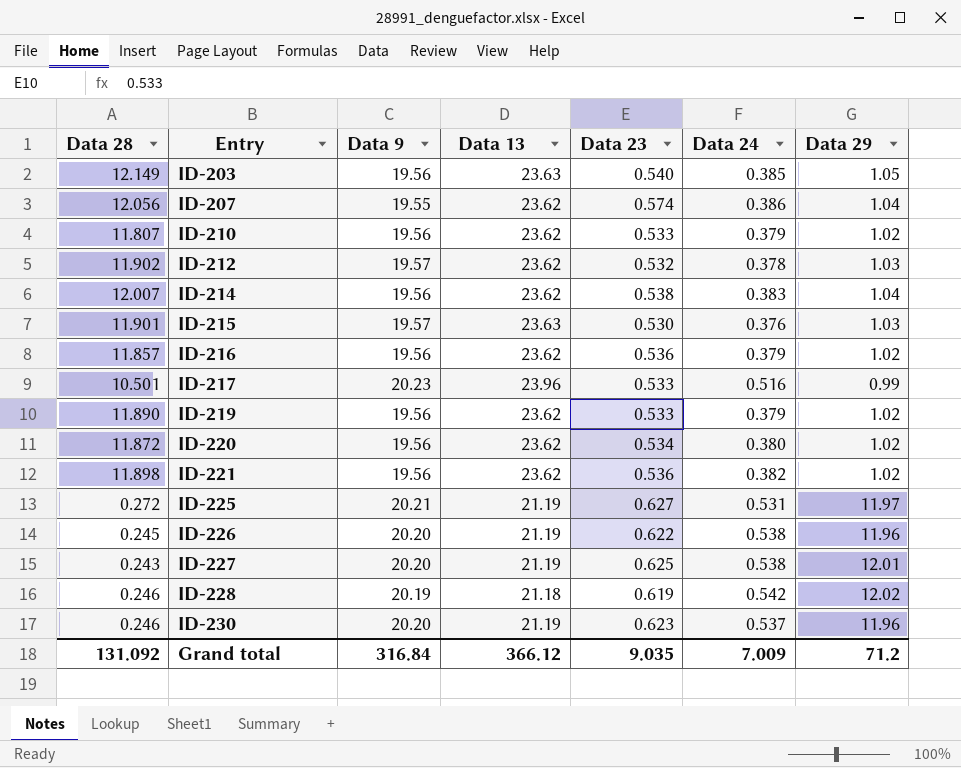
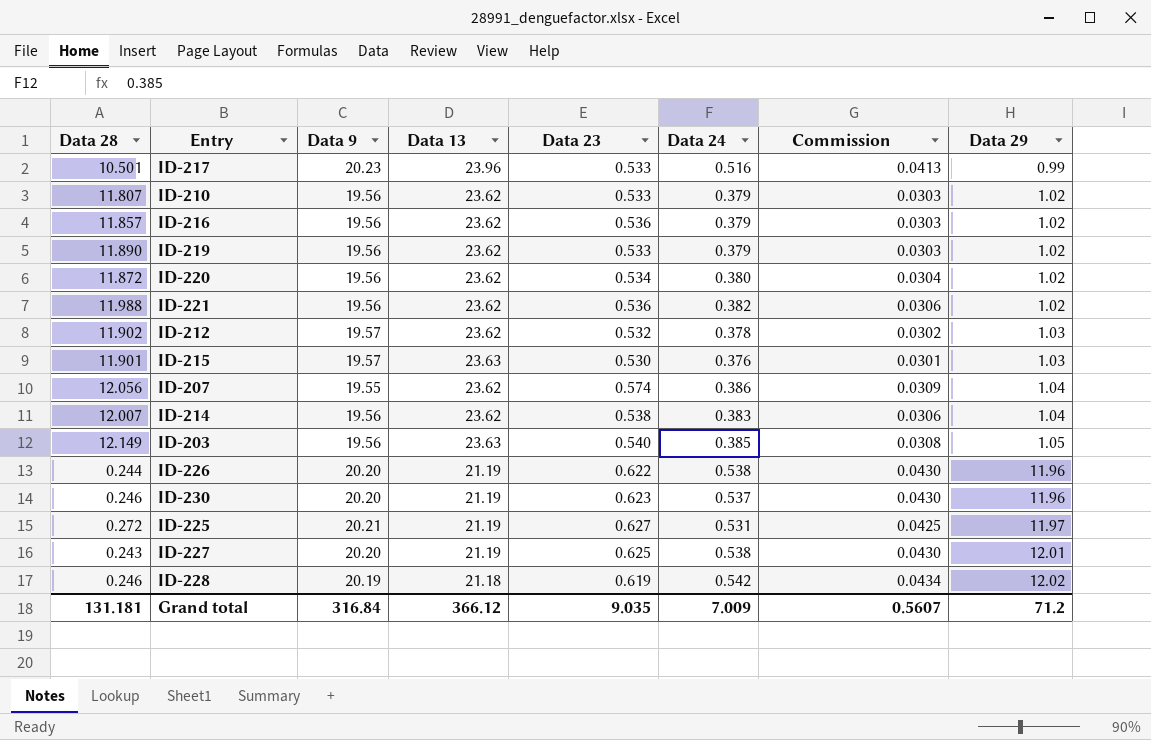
row order: Entry ascending -> Data 29 ascending
column Commission | formula: none -> [Data 24] * 0.08
ID-221 | Data 28: 11.898 -> 11.988
ID-226 | Data 28: 0.245 -> 0.244
Grand total | Data 28: 131.092 -> 131.181

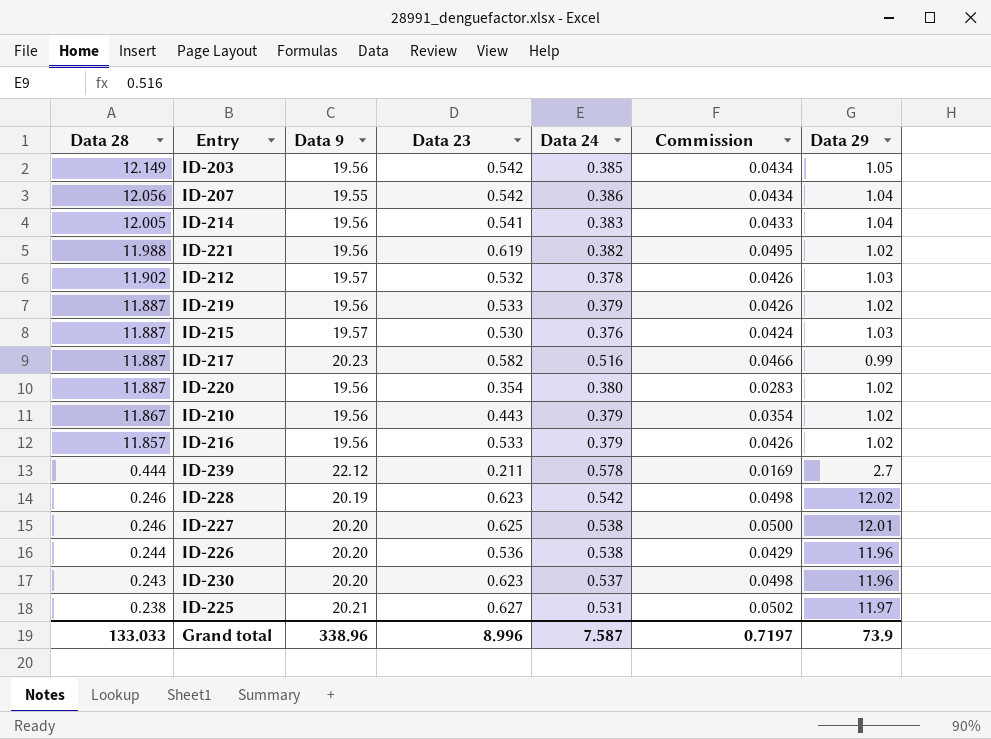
row order: Data 29 ascending -> Data 28 descending
column Data 13 | position: 4 -> none
column Commission | formula: [Data 24] * 0.08 -> [Data 23] * 0.08
ID-203 | Data 23: 0.540 -> 0.542
ID-207 | Data 23: 0.574 -> 0.542
ID-214 | Data 28: 12.007 -> 12.005
ID-214 | Data 23: 0.538 -> 0.541
ID-221 | Data 23: 0.536 -> 0.619
ID-219 | Data 28: 11.890 -> 11.887
ID-215 | Data 28: 11.901 -> 11.887
ID-217 | Data 28: 10.501 -> 11.887
ID-217 | Data 23: 0.533 -> 0.582
ID-220 | Data 28: 11.872 -> 11.887
ID-220 | Data 23: 0.534 -> 0.354
ID-210 | Data 28: 11.807 -> 11.867
ID-210 | Data 23: 0.533 -> 0.443
ID-216 | Data 23: 0.536 -> 0.533
row ID-239: none -> 0.444 | 22.12 | 0.211 | 0.578 | 0.0169 | 2.7
ID-228 | Data 23: 0.619 -> 0.623
ID-227 | Data 28: 0.243 -> 0.246
ID-226 | Data 23: 0.622 -> 0.536
ID-230 | Data 28: 0.246 -> 0.243
ID-225 | Data 28: 0.272 -> 0.238
Grand total | Data 28: 131.181 -> 133.033
Grand total | Data 9: 316.84 -> 338.96
Grand total | Data 23: 9.035 -> 8.996
Grand total | Data 24: 7.009 -> 7.587
Grand total | Commission: 0.5607 -> 0.7197
Grand total | Data 29: 71.2 -> 73.9

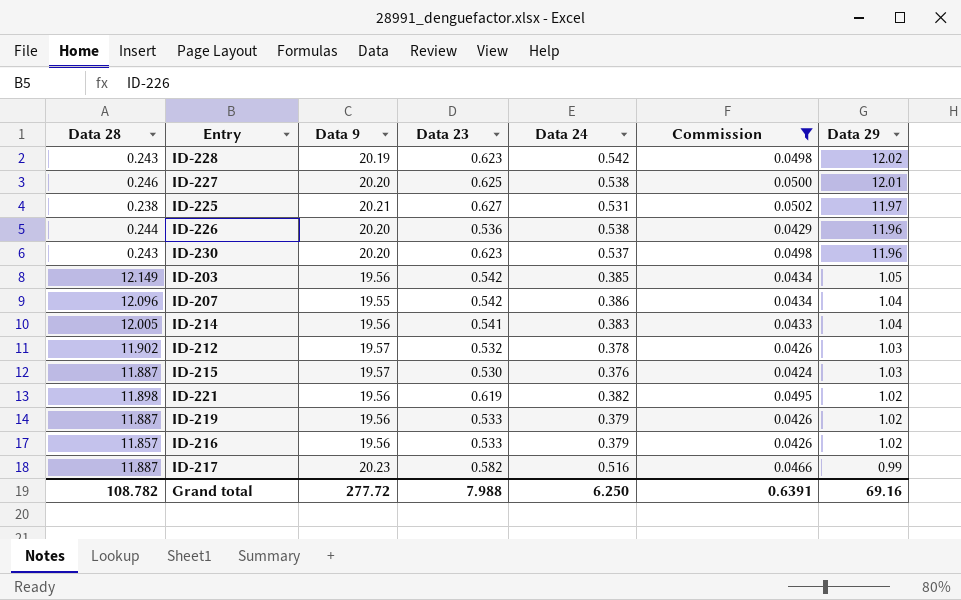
filter: none -> Commission >= 0.0424
row order: Data 28 descending -> Data 29 descending
ID-228 | Data 28: 0.246 -> 0.243
ID-207 | Data 28: 12.056 -> 12.096
ID-221 | Data 28: 11.988 -> 11.898
Grand total | Data 28: 133.033 -> 108.782
Grand total | Data 9: 338.96 -> 277.72
Grand total | Data 23: 8.996 -> 7.988
Grand total | Data 24: 7.587 -> 6.250
Grand total | Commission: 0.7197 -> 0.6391
Grand total | Data 29: 73.9 -> 69.16

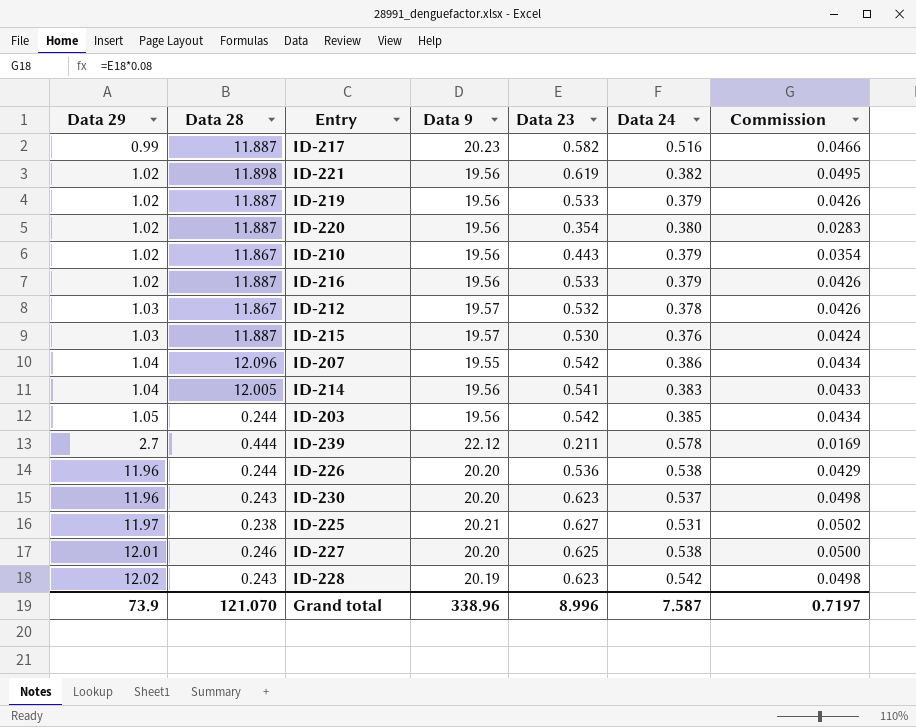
filter: Commission >= 0.0424 -> none
row order: Data 29 descending -> Data 29 ascending
column Data 29 | position: 7 -> 1
ID-216 | Data 28: 11.857 -> 11.887
ID-212 | Data 28: 11.902 -> 11.867
ID-203 | Data 28: 12.149 -> 0.244
Grand total | Data 29: 69.16 -> 73.9
Grand total | Data 28: 108.782 -> 121.070
Grand total | Data 9: 277.72 -> 338.96
Grand total | Data 23: 7.988 -> 8.996
Grand total | Data 24: 6.250 -> 7.587
Grand total | Commission: 0.6391 -> 0.7197

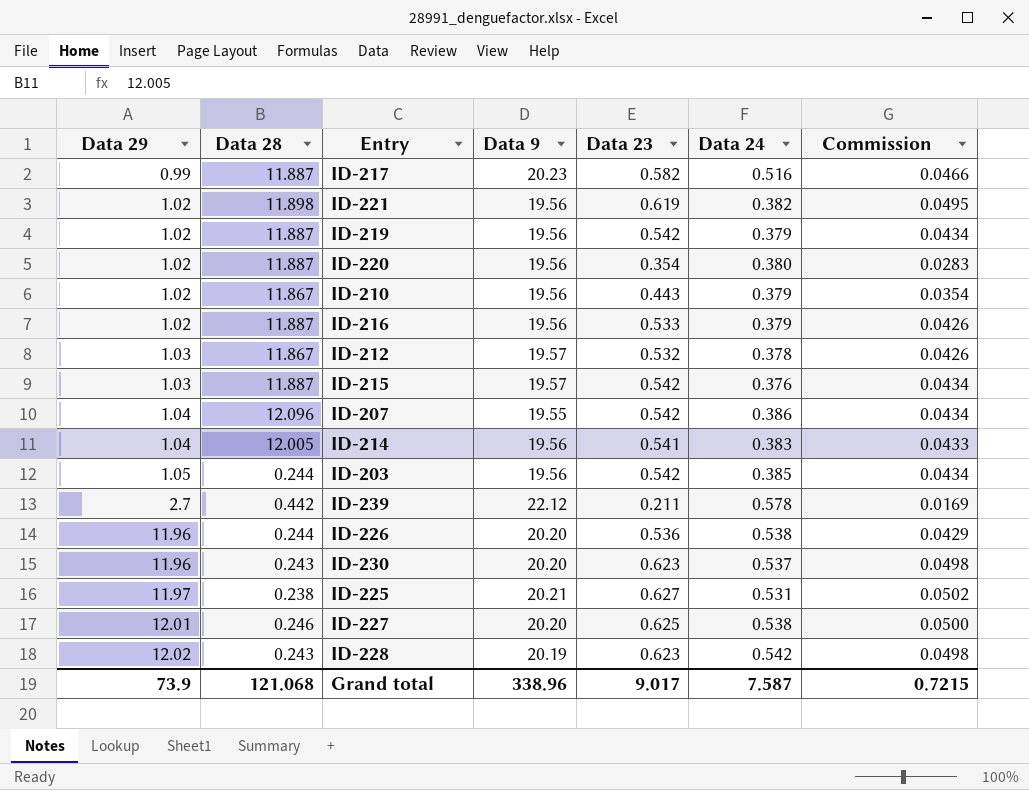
ID-219 | Data 23: 0.533 -> 0.542
ID-219 | Commission: 0.0426 -> 0.0434
ID-215 | Data 23: 0.530 -> 0.542
ID-215 | Commission: 0.0424 -> 0.0434
ID-239 | Data 28: 0.444 -> 0.442
Grand total | Data 28: 121.070 -> 121.068
Grand total | Data 23: 8.996 -> 9.017
Grand total | Commission: 0.7197 -> 0.7215

